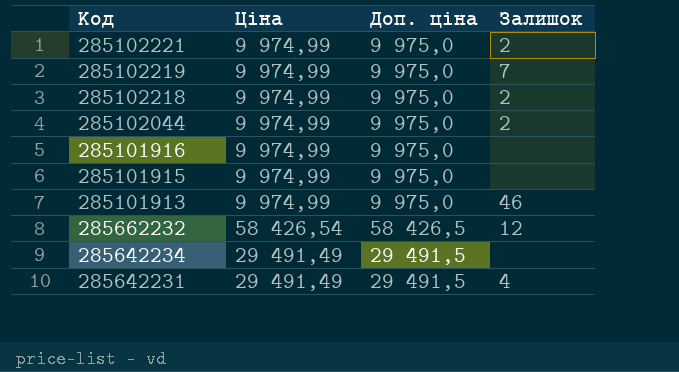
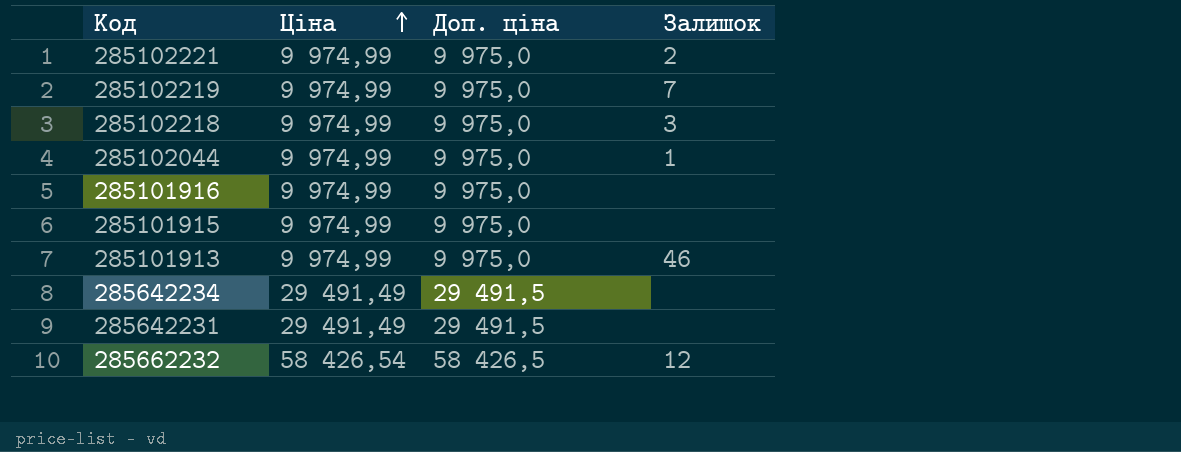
row order: none -> Ціна ascending
285102218 | Залишок: 2 -> 3
285102044 | Залишок: 2 -> 1
285642231 | Залишок: 4 -> none

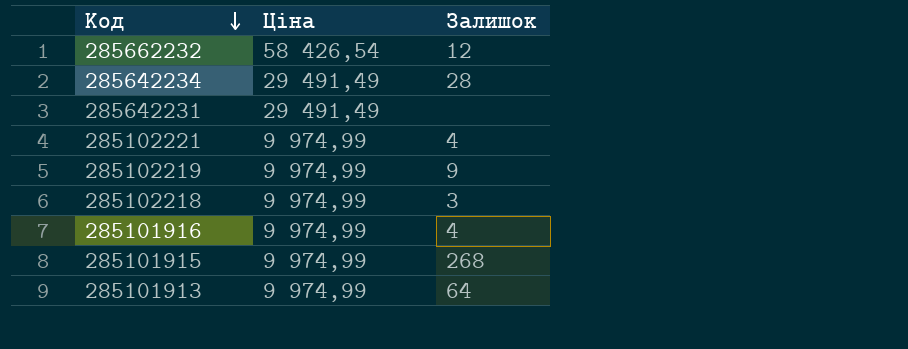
row order: Ціна ascending -> Код descending
column Доп. ціна | position: 3 -> none
row 285102044: 9 974,99 | 9 975,0 | 1 -> none
285642234 | Залишок: none -> 28
285102221 | Залишок: 2 -> 4
285102219 | Залишок: 7 -> 9
285101916 | Залишок: none -> 4
285101915 | Залишок: none -> 268
285101913 | Залишок: 46 -> 64

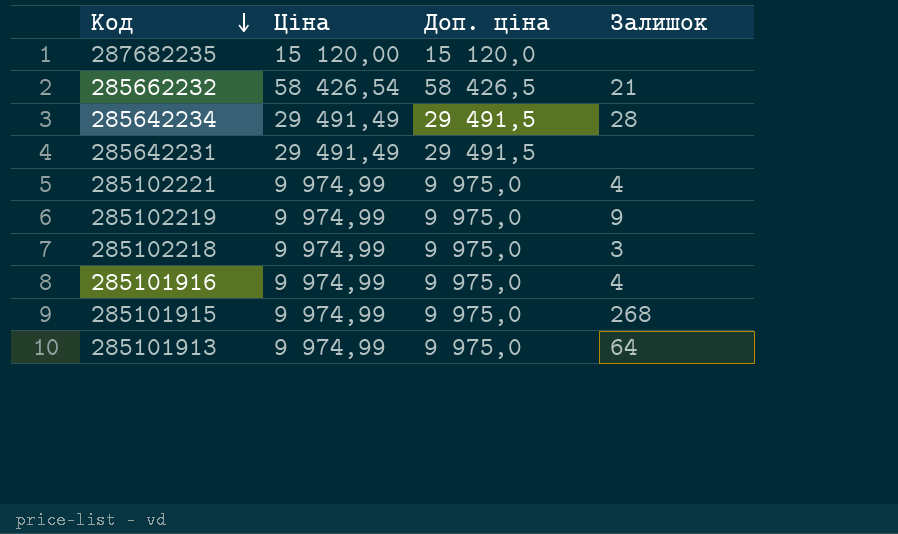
column Доп. ціна | position: none -> 3
row 287682235: none -> 15 120,00 | 15 120,0 | none
285662232 | Залишок: 12 -> 21

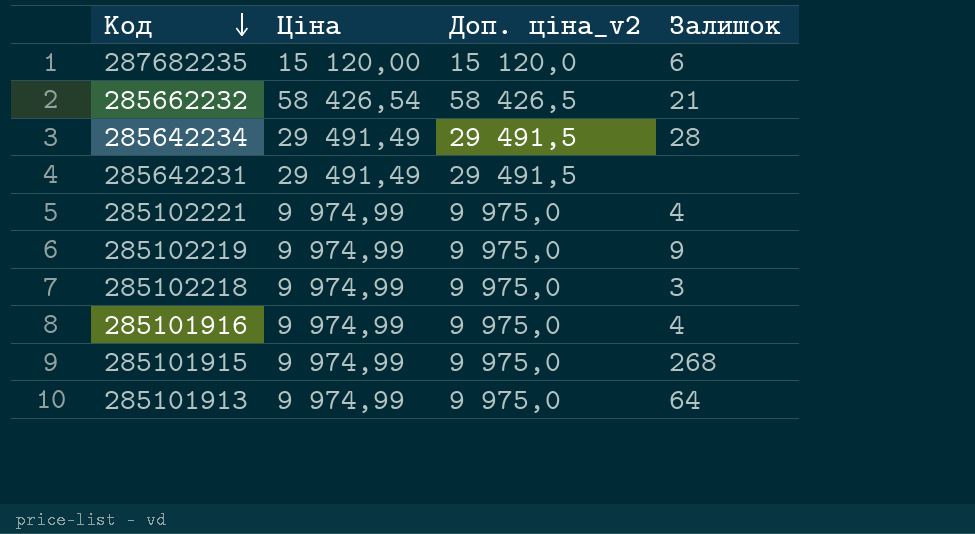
column name: Доп. ціна -> Доп. ціна_v2
287682235 | Залишок: none -> 6

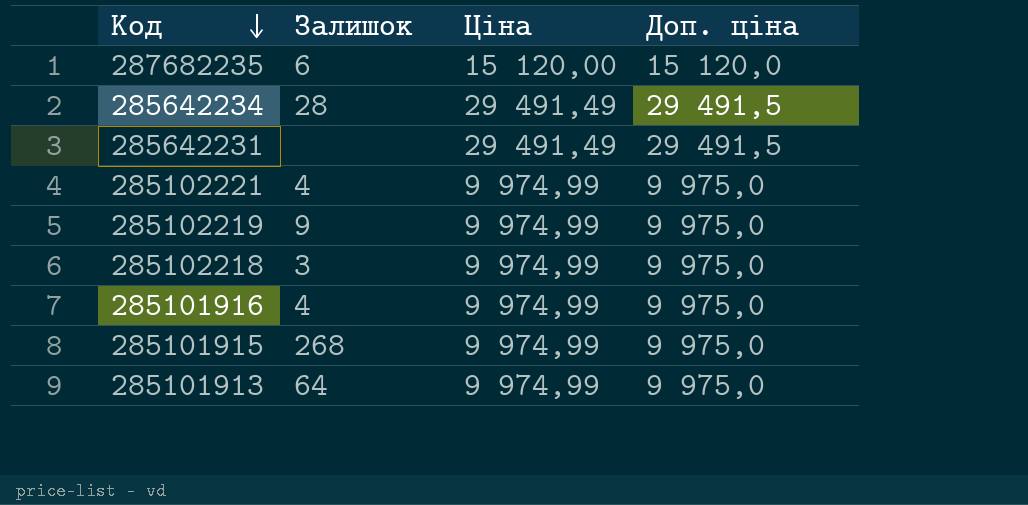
column Залишок | position: 4 -> 2
column name: Доп. ціна_v2 -> Доп. ціна
row 285662232: 58 426,54 | 58 426,5 | 21 -> none

